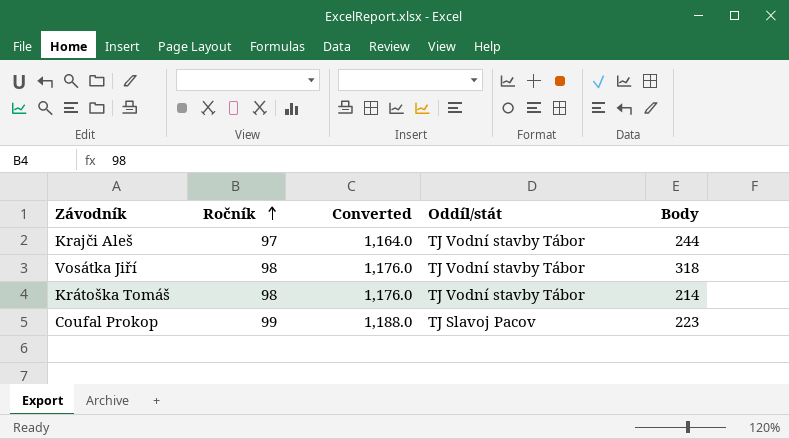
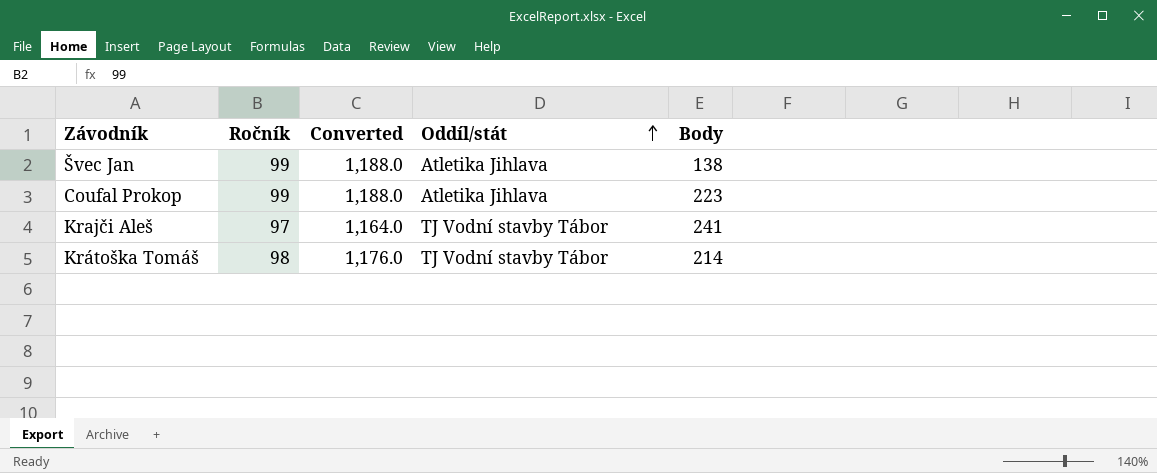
row order: Ročník ascending -> Oddíl/stát ascending
row Vosátka Jiří: 98 | 1,176.0 | TJ Vodní stavby Tábor | 318 -> none
row Švec Jan: none -> 99 | 1,188.0 | Atletika Jihlava | 138
Coufal Prokop | Oddíl/stát: TJ Slavoj Pacov -> Atletika Jihlava
Krajči Aleš | Body: 244 -> 241

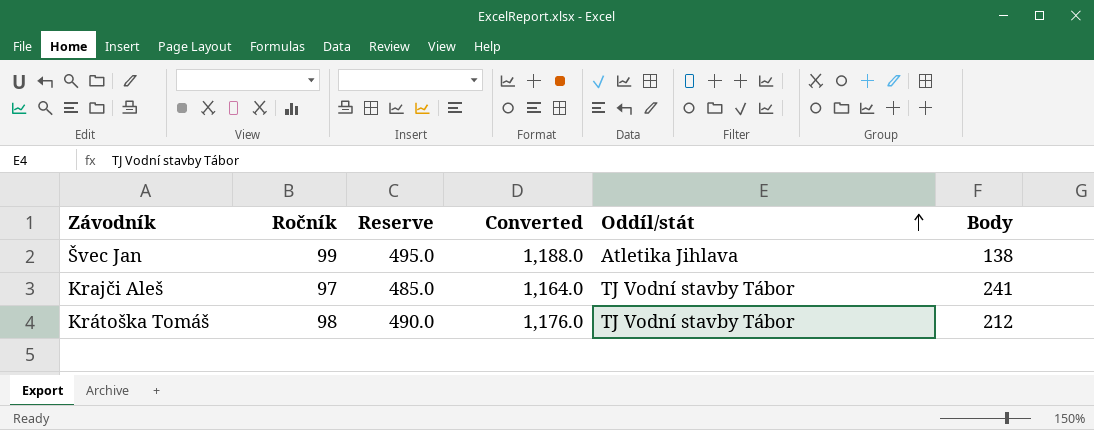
column Reserve | formula: none -> [Ročník] * 5
row Coufal Prokop: 99 | 1,188.0 | Atletika Jihlava | 223 -> none
Krátoška Tomáš | Body: 214 -> 212

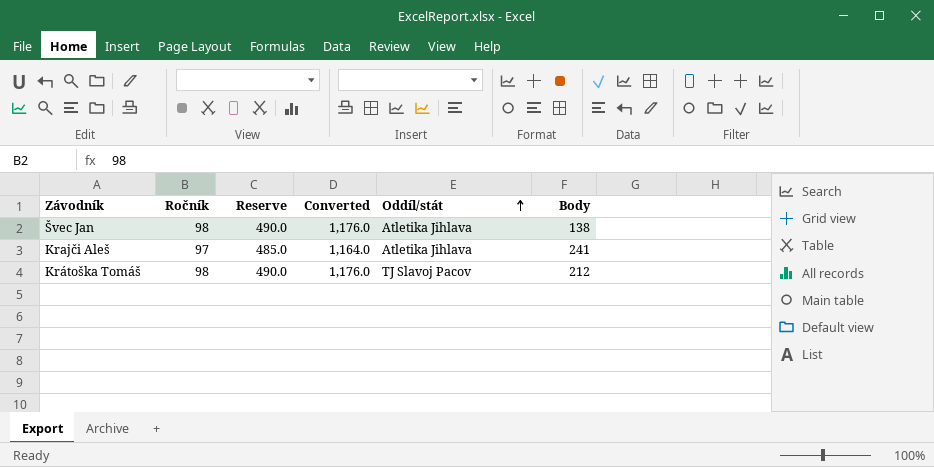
Švec Jan | Ročník: 99 -> 98
Švec Jan | Reserve: 495.0 -> 490.0
Švec Jan | Converted: 1,188.0 -> 1,176.0
Krajči Aleš | Oddíl/stát: TJ Vodní stavby Tábor -> Atletika Jihlava
Krátoška Tomáš | Oddíl/stát: TJ Vodní stavby Tábor -> TJ Slavoj Pacov

